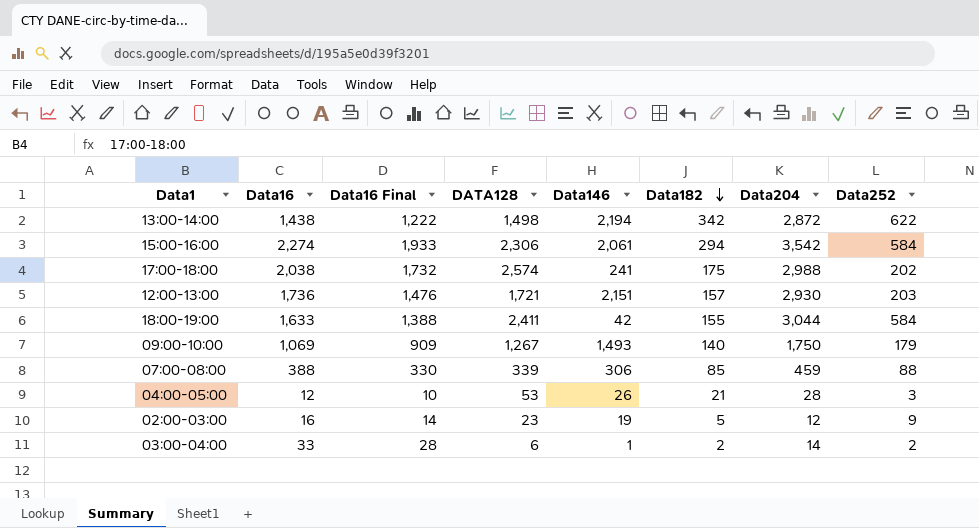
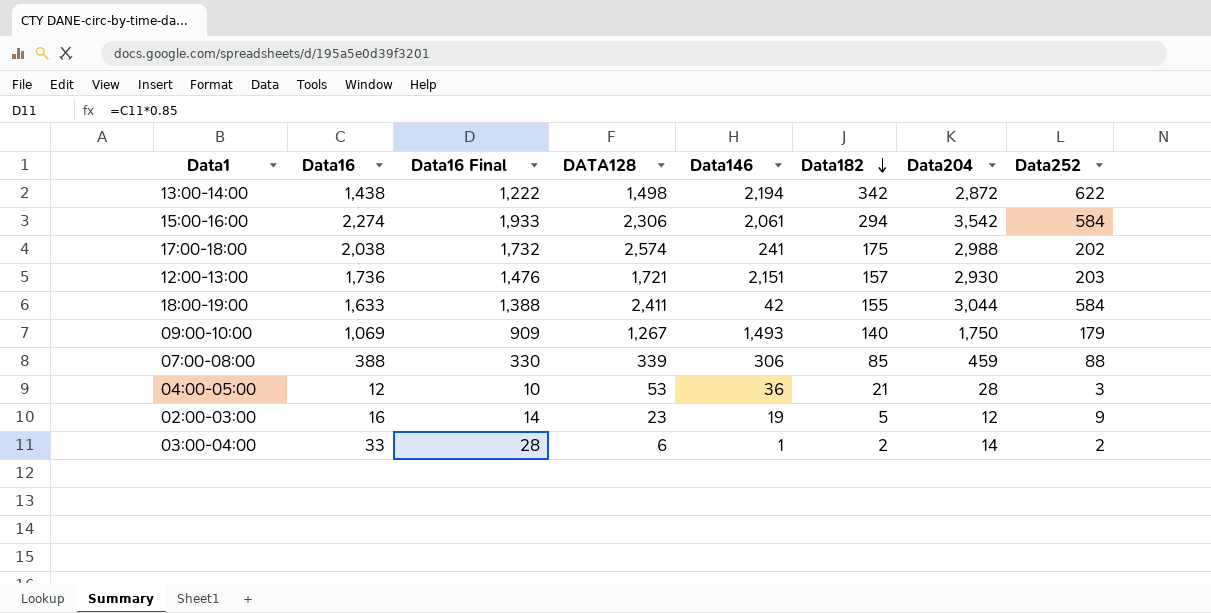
04:00-05:00 | Data146: 26 -> 36

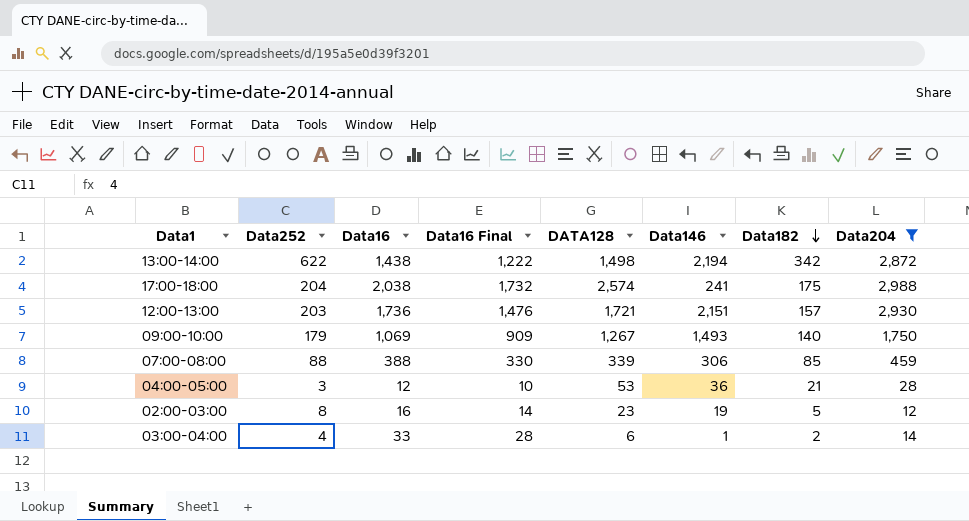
filter: none -> Data204 <= 2,988
column Data252 | position: 8 -> 2
17:00-18:00 | Data252: 202 -> 204
02:00-03:00 | Data252: 9 -> 8
03:00-04:00 | Data252: 2 -> 4

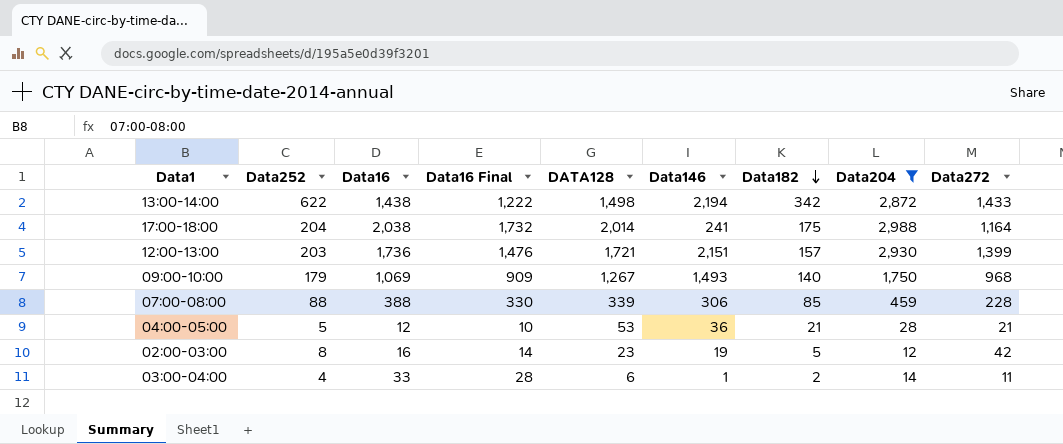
column Data272 | position: none -> 9
17:00-18:00 | DATA128: 2,574 -> 2,014
04:00-05:00 | Data252: 3 -> 5

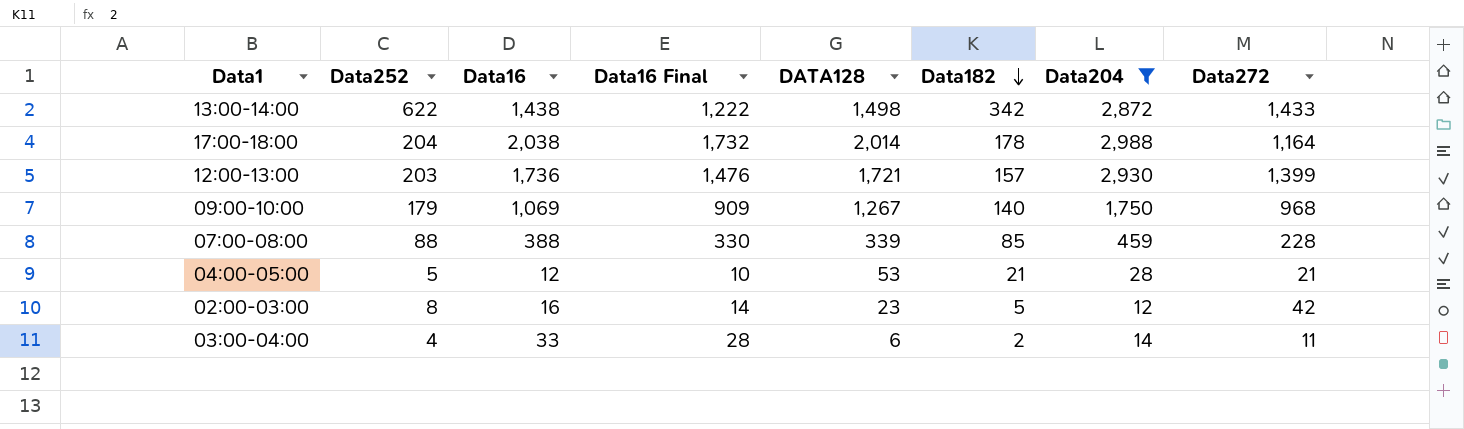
column Data146 | position: 6 -> none
17:00-18:00 | Data182: 175 -> 178

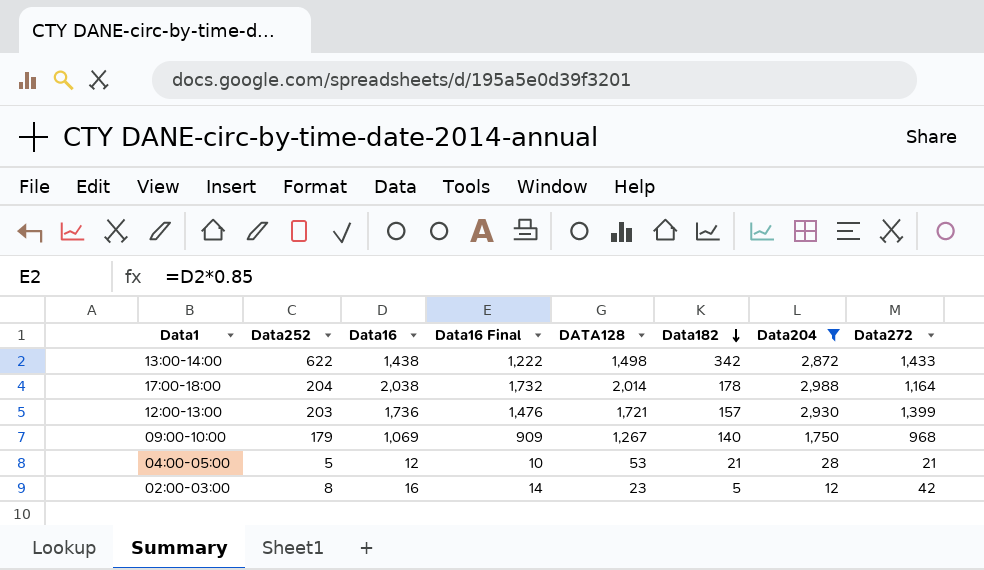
row 07:00-08:00: 88 | 388 | 330 | 339 | 85 | 459 | 228 -> none
row 03:00-04:00: 4 | 33 | 28 | 6 | 2 | 14 | 11 -> none

